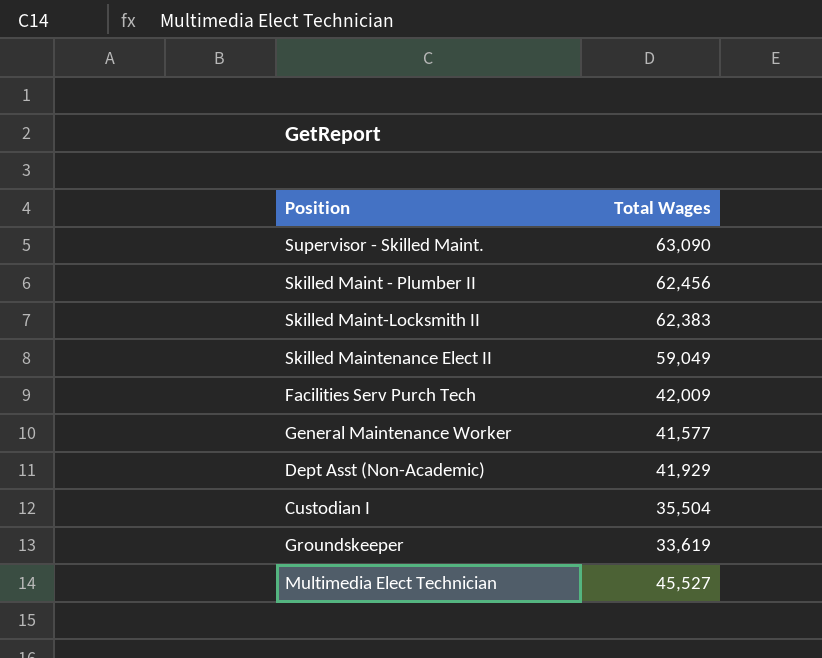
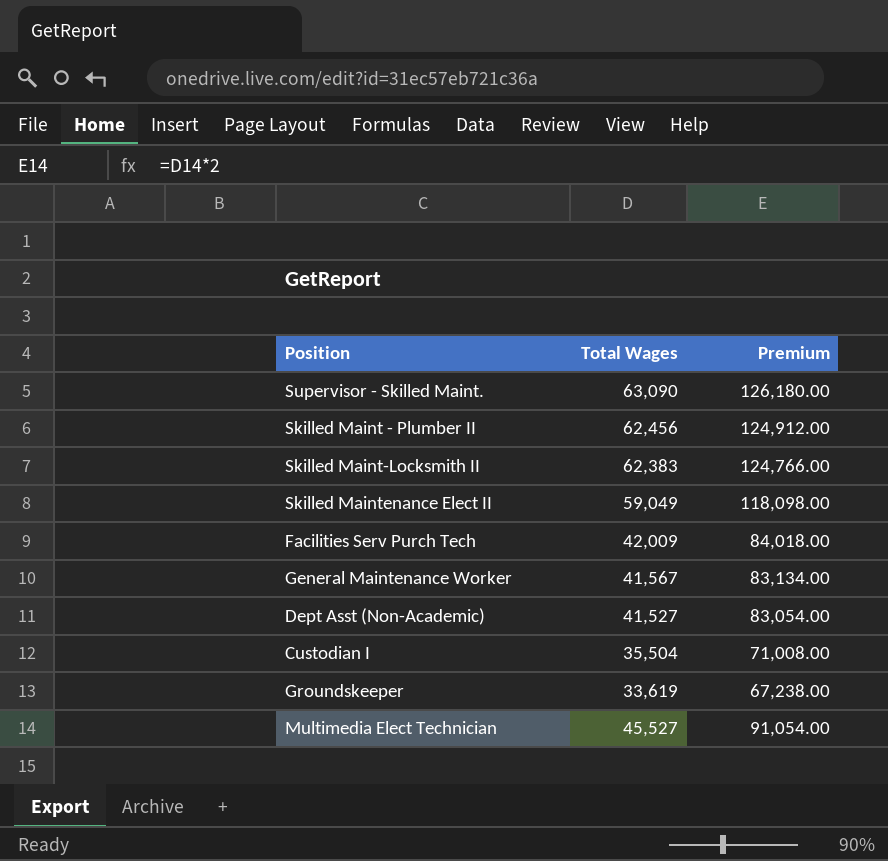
column Premium | formula: none -> [Total Wages] * 2
General Maintenance Worker | Total Wages: 41,577 -> 41,567
Dept Asst (Non-Academic) | Total Wages: 41,929 -> 41,527

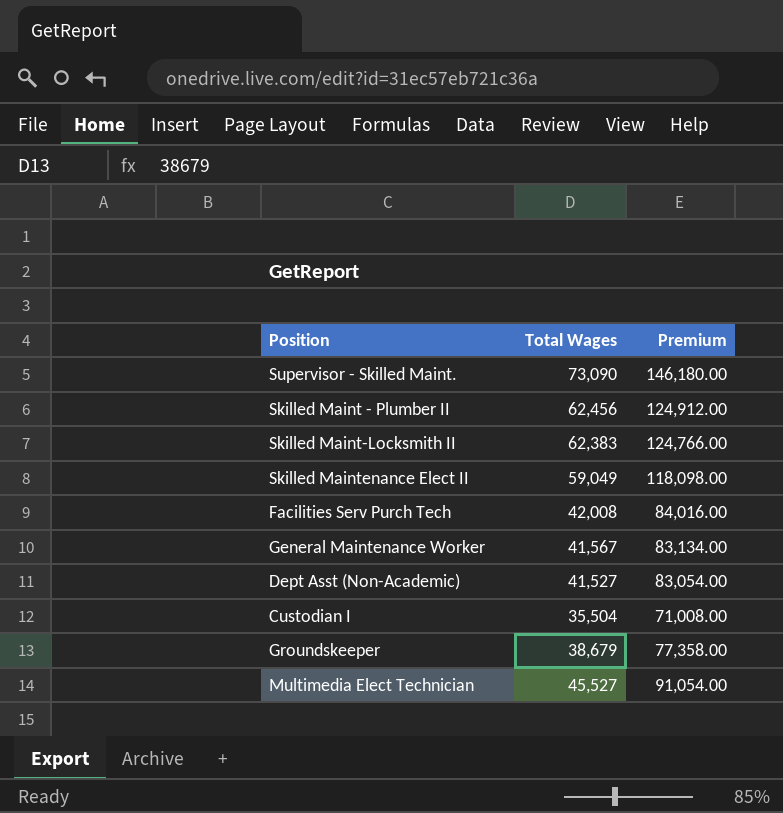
Supervisor - Skilled Maint. | Total Wages: 63,090 -> 73,090
Supervisor - Skilled Maint. | Premium: 126,180.00 -> 146,180.00
Facilities Serv Purch Tech | Total Wages: 42,009 -> 42,008
Facilities Serv Purch Tech | Premium: 84,018.00 -> 84,016.00
Groundskeeper | Total Wages: 33,619 -> 38,679
Groundskeeper | Premium: 67,238.00 -> 77,358.00

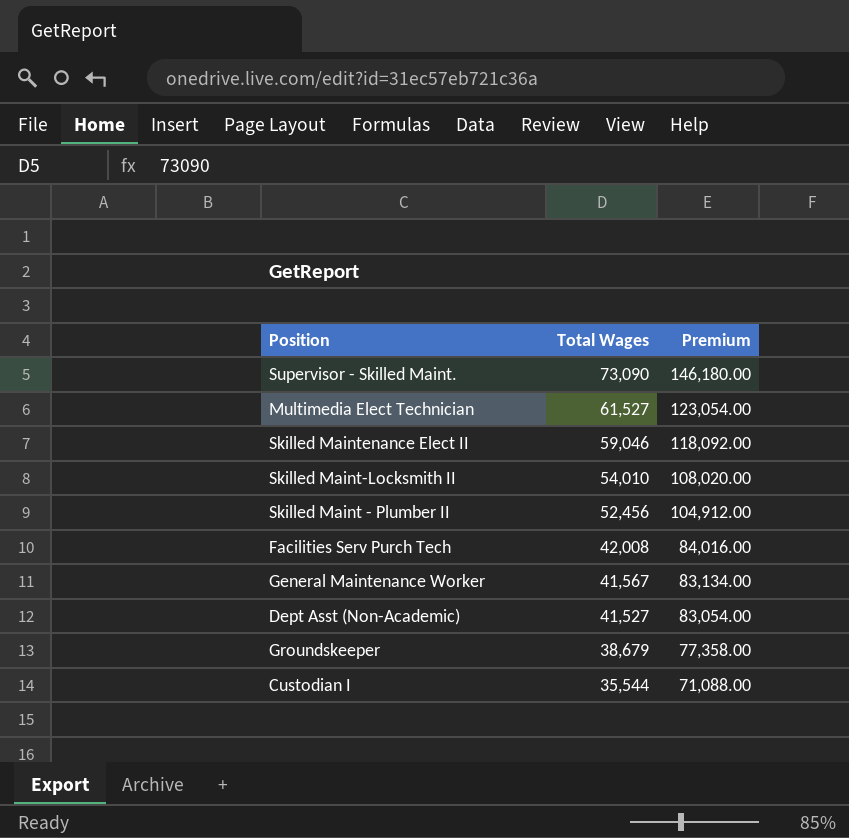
row order: none -> Total Wages descending
Multimedia Elect Technician | Total Wages: 45,527 -> 61,527
Multimedia Elect Technician | Premium: 91,054.00 -> 123,054.00
Skilled Maintenance Elect II | Total Wages: 59,049 -> 59,046
Skilled Maintenance Elect II | Premium: 118,098.00 -> 118,092.00
Skilled Maint-Locksmith II | Total Wages: 62,383 -> 54,010
Skilled Maint-Locksmith II | Premium: 124,766.00 -> 108,020.00
Skilled Maint - Plumber II | Total Wages: 62,456 -> 52,456
Skilled Maint - Plumber II | Premium: 124,912.00 -> 104,912.00
Custodian I | Total Wages: 35,504 -> 35,544
Custodian I | Premium: 71,008.00 -> 71,088.00

